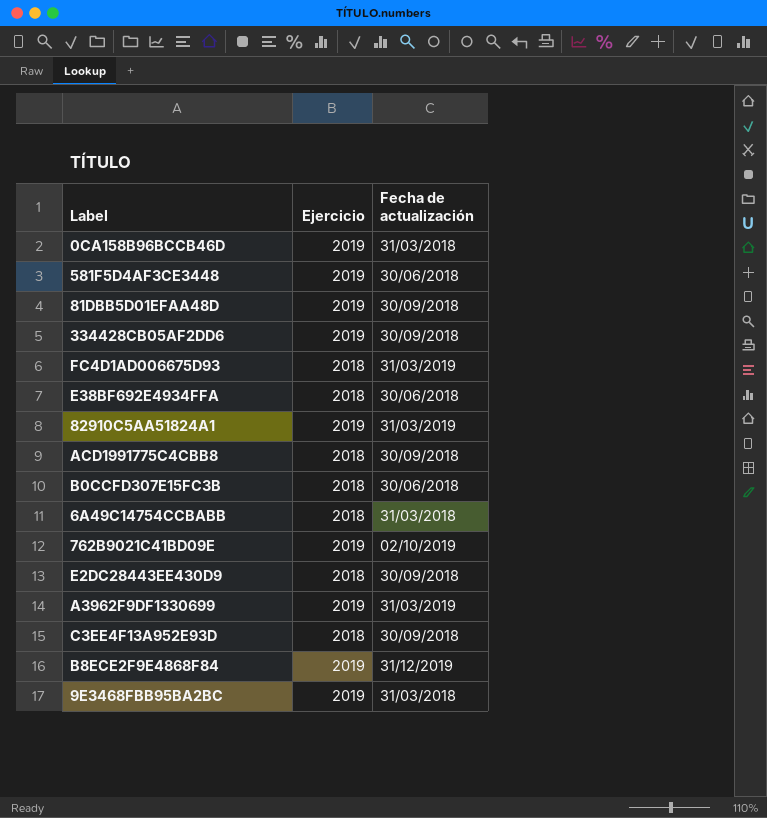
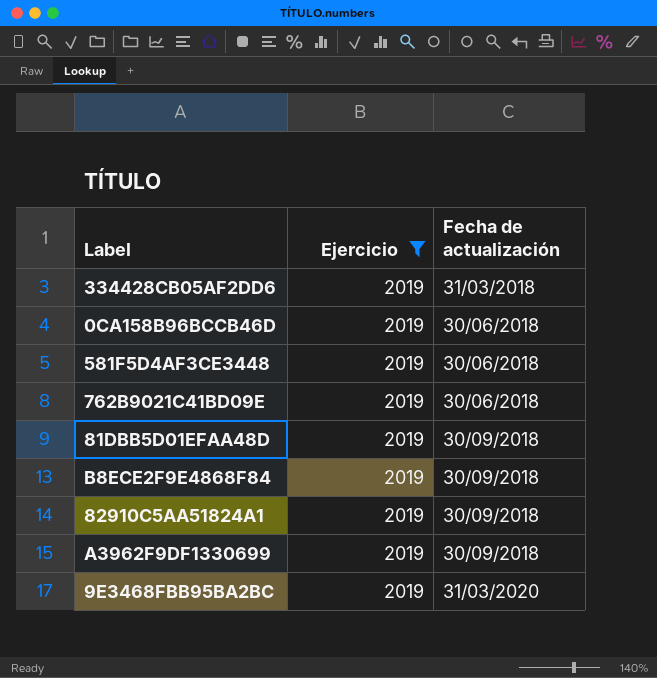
filter: none -> Ejercicio = 2019
row order: none -> Fecha de actualización ascending
334428CB05AF2DD6 | Fecha de actualización: 30/09/2018 -> 31/03/2018
0CA158B96BCCB46D | Fecha de actualización: 31/03/2018 -> 30/06/2018
762B9021C41BD09E | Fecha de actualización: 02/10/2019 -> 30/06/2018
B8ECE2F9E4868F84 | Fecha de actualización: 31/12/2019 -> 30/09/2018
82910C5AA51824A1 | Fecha de actualización: 31/03/2019 -> 30/09/2018
A3962F9DF1330699 | Fecha de actualización: 31/03/2019 -> 30/09/2018
9E3468FBB95BA2BC | Fecha de actualización: 31/03/2018 -> 31/03/2020

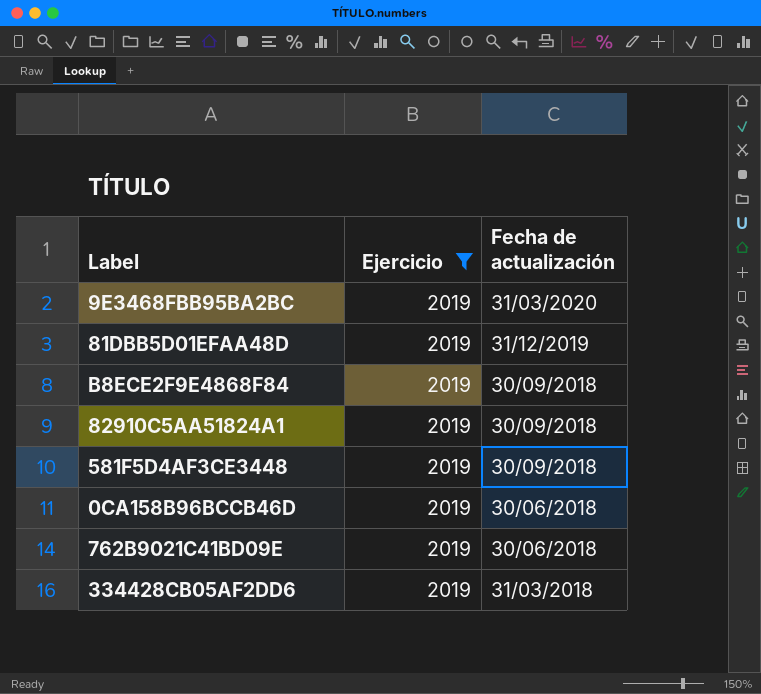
row order: Fecha de actualización ascending -> Fecha de actualización descending
row A3962F9DF1330699: 2019 | 30/09/2018 -> none
81DBB5D01EFAA48D | Fecha de actualización: 30/09/2018 -> 31/12/2019
581F5D4AF3CE3448 | Fecha de actualización: 30/06/2018 -> 30/09/2018

